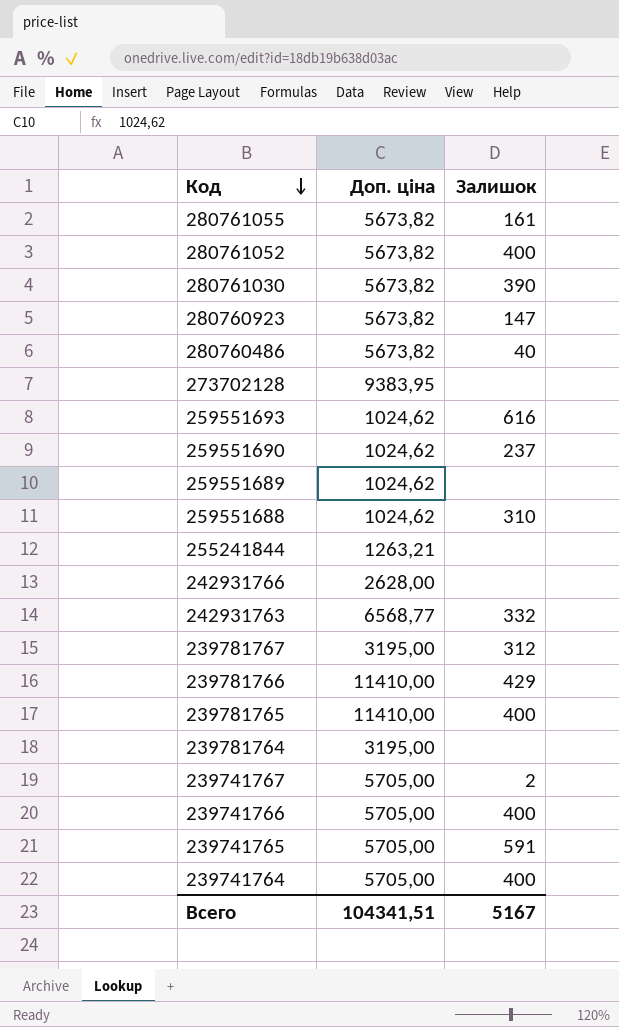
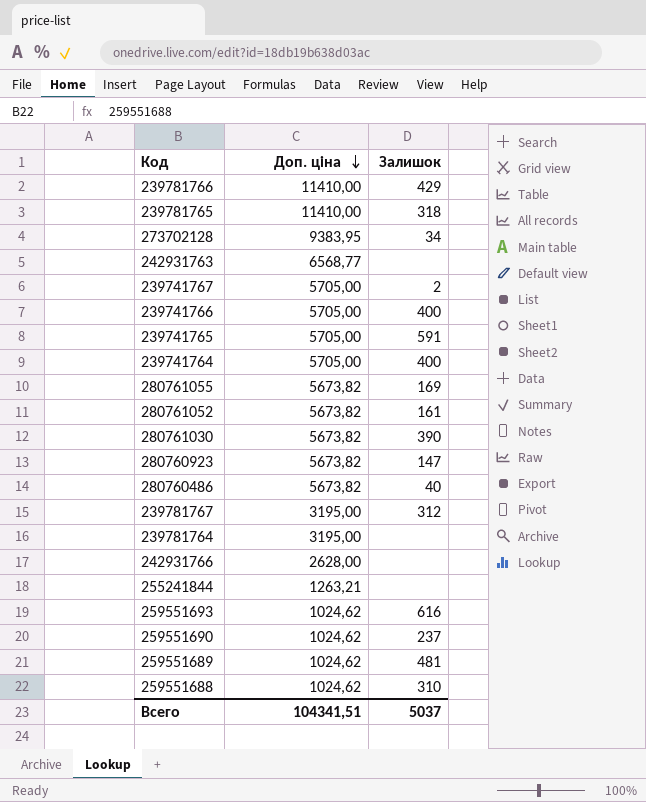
row order: Код descending -> Доп. ціна descending
239781765 | Залишок: 400 -> 318
273702128 | Залишок: none -> 34
242931763 | Залишок: 332 -> none
280761055 | Залишок: 161 -> 169
280761052 | Залишок: 400 -> 161
259551689 | Залишок: none -> 481
Всего | Залишок: 5167 -> 5037

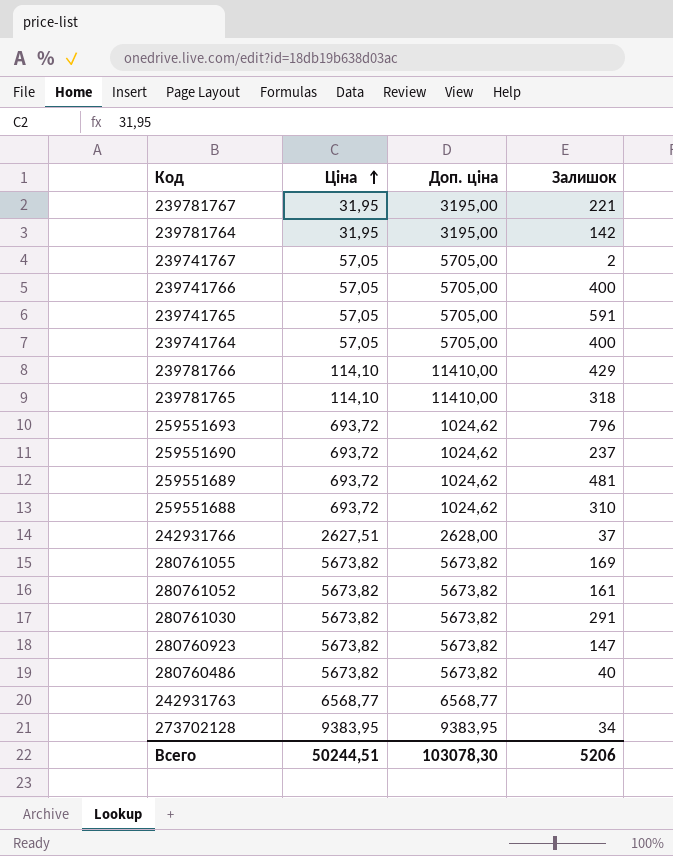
row order: Доп. ціна descending -> Ціна ascending
column Ціна | position: none -> 2
row 255241844: 1263,21 | none -> none
239781767 | Залишок: 312 -> 221
239781764 | Залишок: none -> 142
259551693 | Залишок: 616 -> 796
242931766 | Залишок: none -> 37
280761030 | Залишок: 390 -> 291
Всего | Доп. ціна: 104341,51 -> 103078,30
Всего | Залишок: 5037 -> 5206

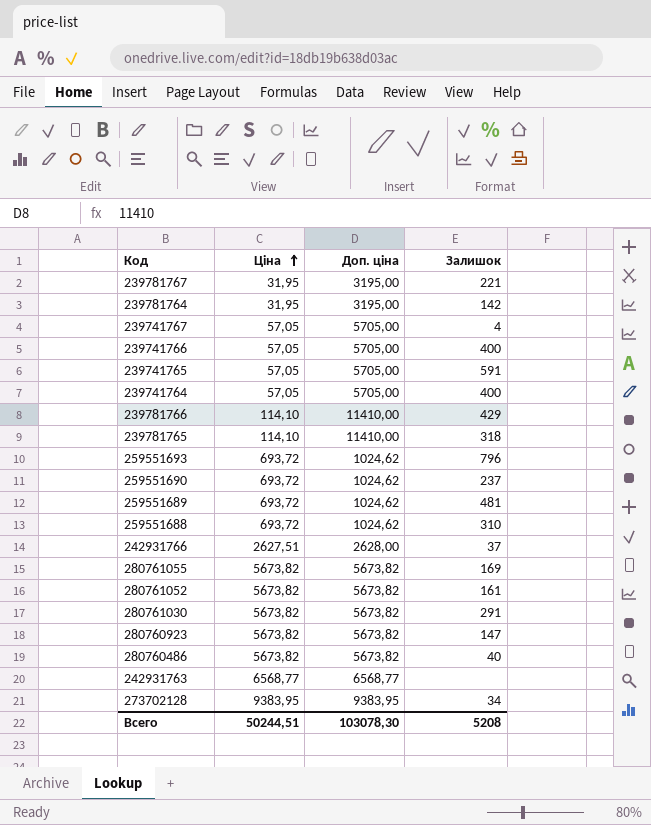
239741767 | Залишок: 2 -> 4
Всего | Залишок: 5206 -> 5208

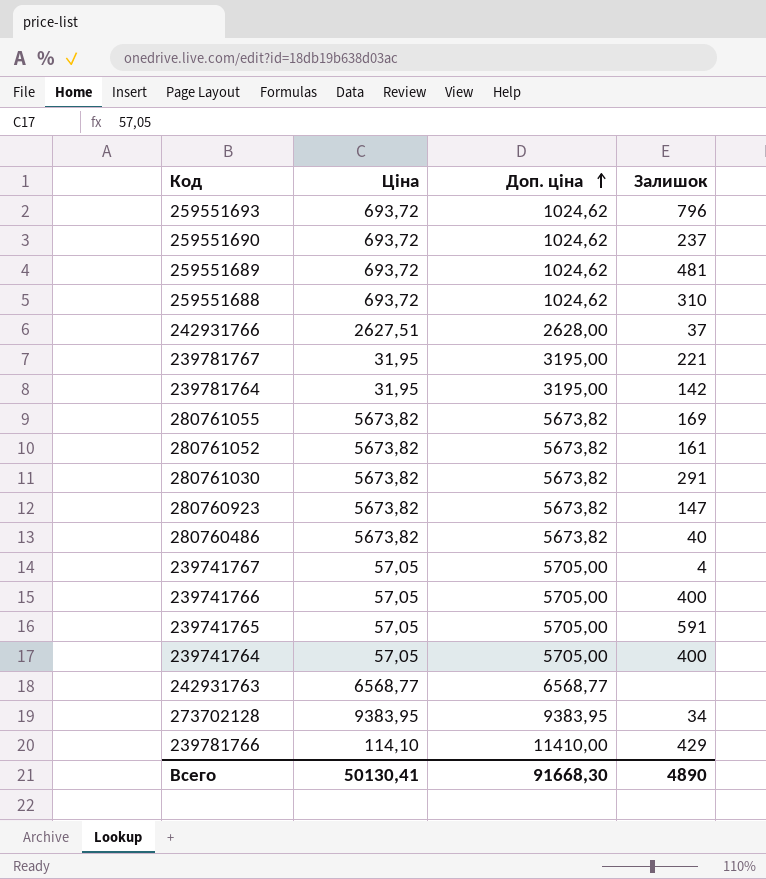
row order: Ціна ascending -> Доп. ціна ascending
row 239781765: 114,10 | 11410,00 | 318 -> none
Всего | Ціна: 50244,51 -> 50130,41
Всего | Доп. ціна: 103078,30 -> 91668,30
Всего | Залишок: 5208 -> 4890

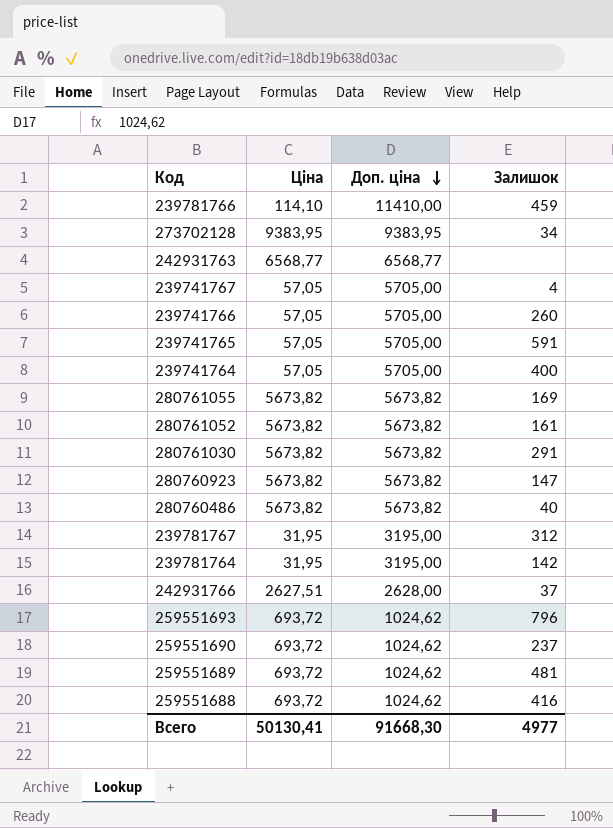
row order: Доп. ціна ascending -> Доп. ціна descending
239781766 | Залишок: 429 -> 459
239741766 | Залишок: 400 -> 260
239781767 | Залишок: 221 -> 312
259551688 | Залишок: 310 -> 416
Всего | Залишок: 4890 -> 4977

